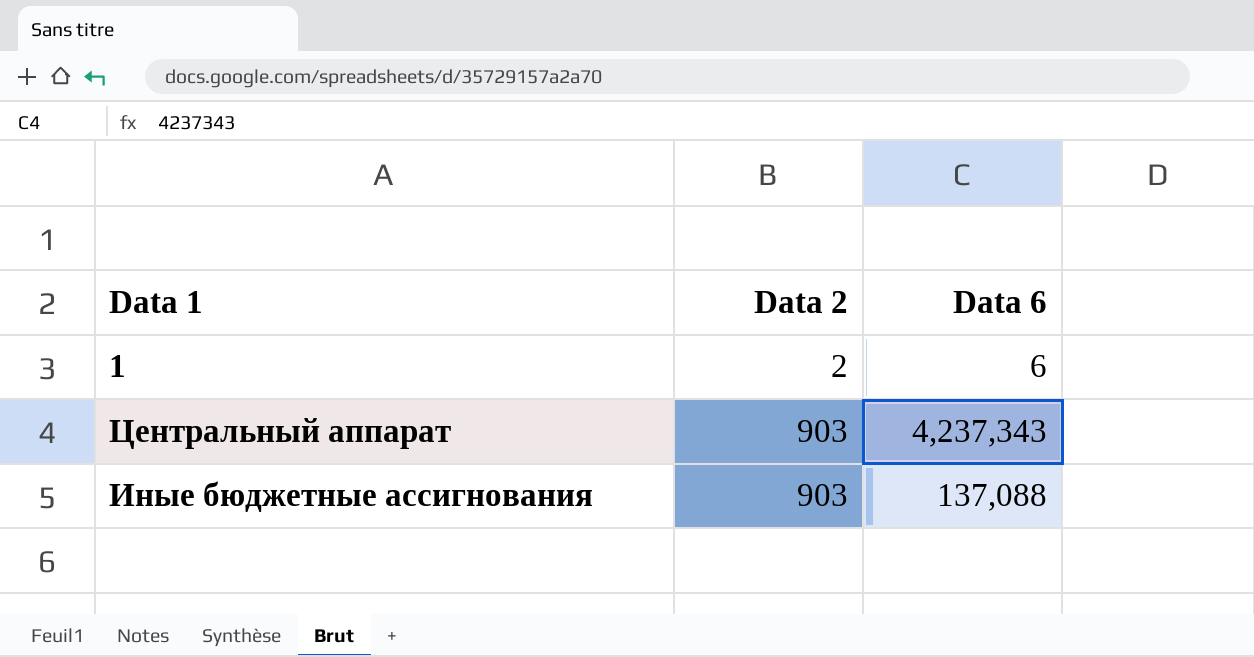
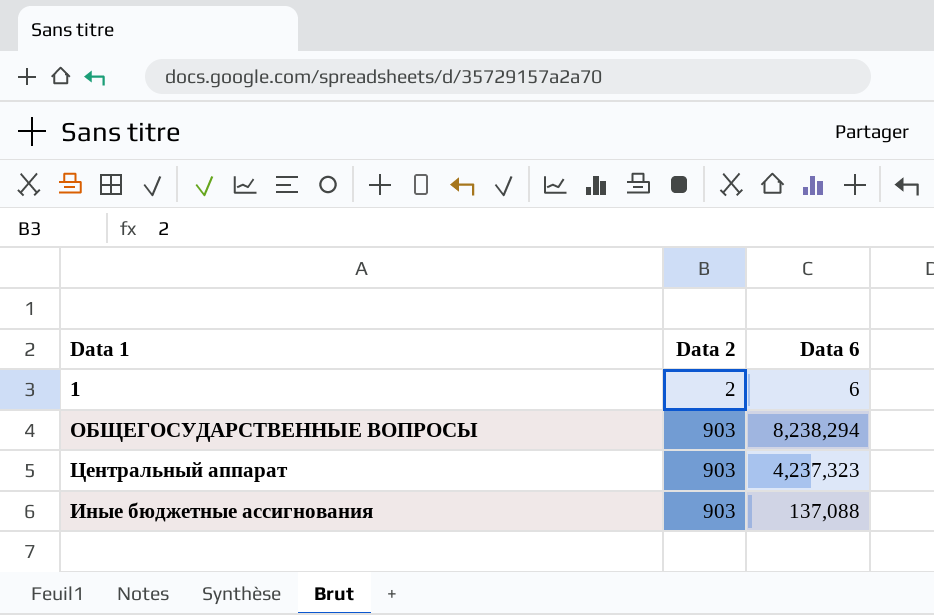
row ОБЩЕГОСУДАРСТВЕННЫЕ ВОПРОСЫ: none -> 903 | 8,238,294
Центральный аппарат | Data 6: 4,237,343 -> 4,237,323

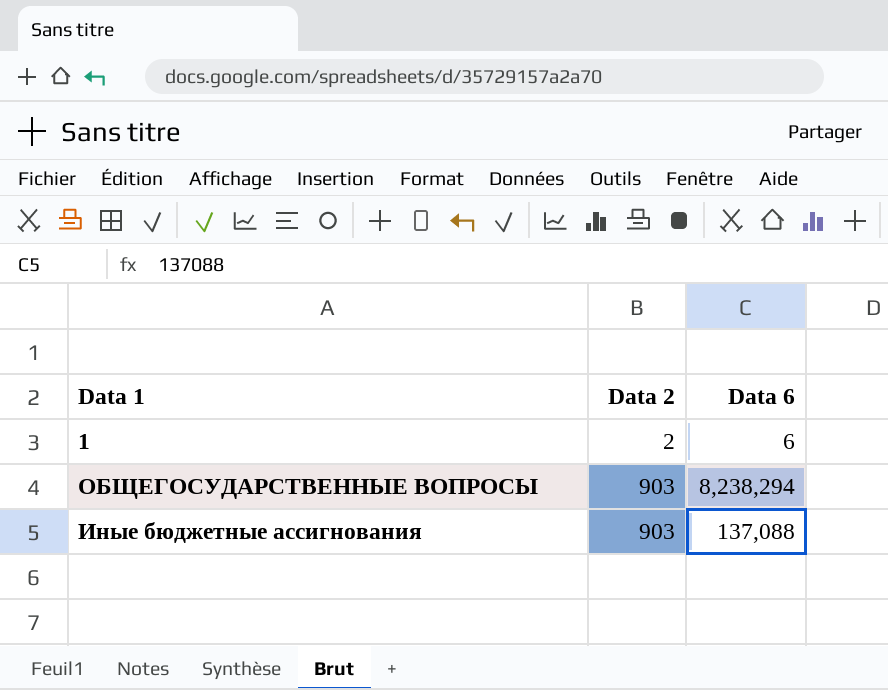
row Центральный аппарат: 903 | 4,237,323 -> none

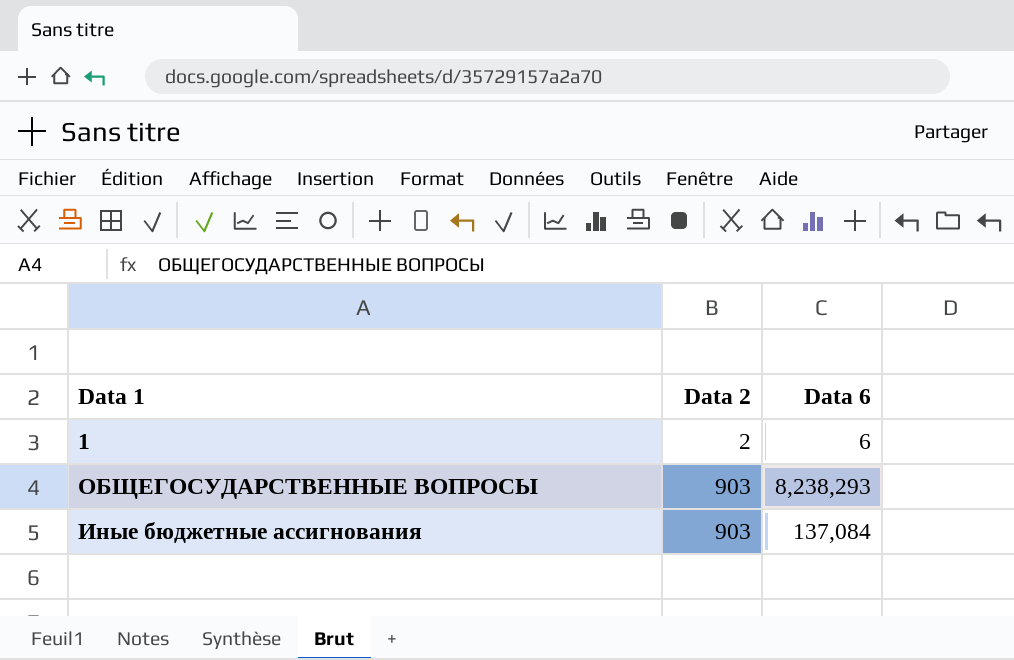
ОБЩЕГОСУДАРСТВЕННЫЕ ВОПРОСЫ | Data 6: 8,238,294 -> 8,238,293
Иные бюджетные ассигнования | Data 6: 137,088 -> 137,084

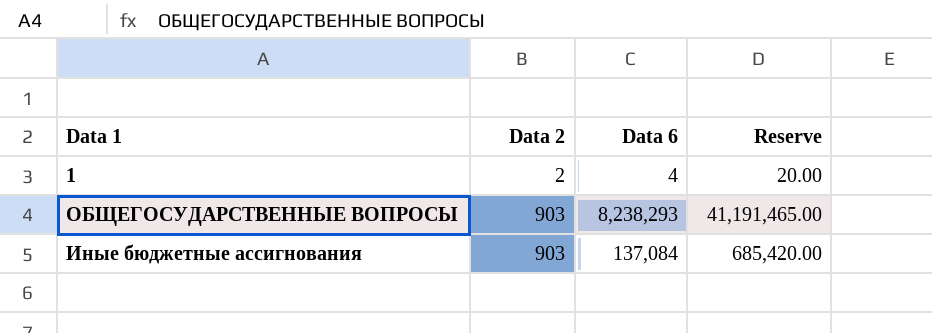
column Reserve | formula: none -> [Data 6] * 5
1 | Data 6: 6 -> 4

